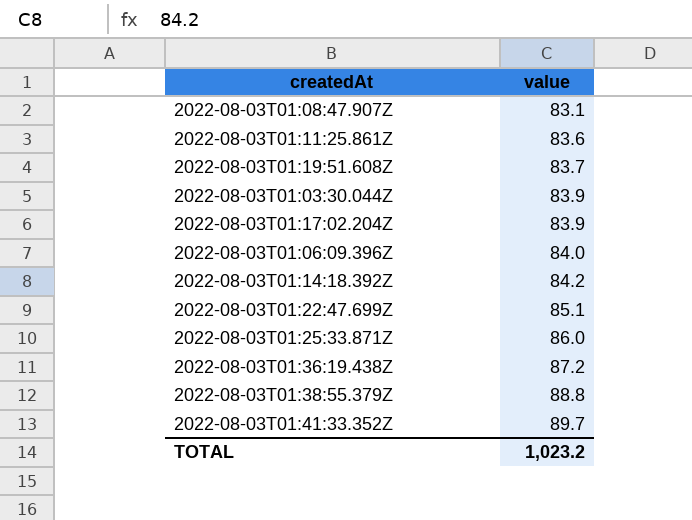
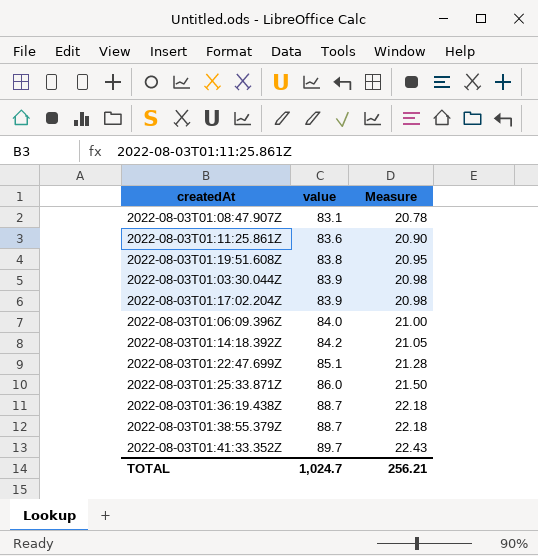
column Measure | formula: none -> [value] * 0.25
2022-08-03T01:19:51.608Z | value: 83.7 -> 83.8
2022-08-03T01:36:19.438Z | value: 87.2 -> 88.7
2022-08-03T01:38:55.379Z | value: 88.8 -> 88.7
TOTAL | value: 1,023.2 -> 1,024.7

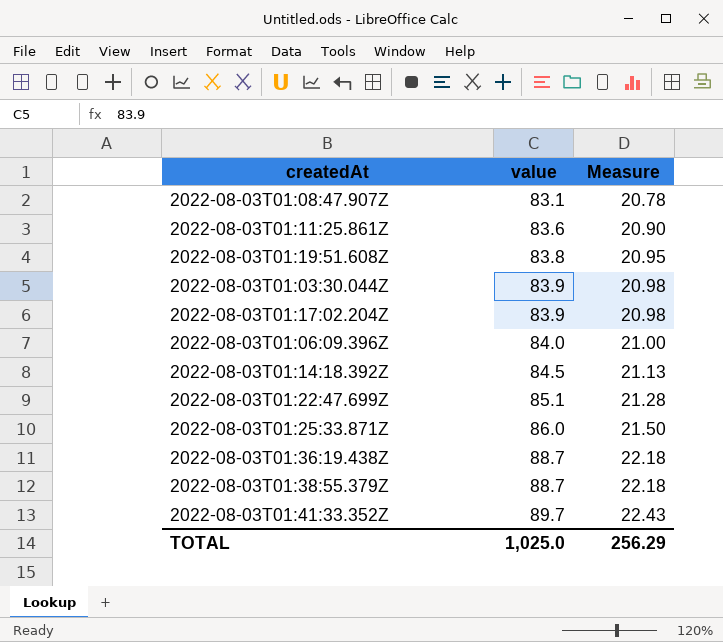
2022-08-03T01:14:18.392Z | value: 84.2 -> 84.5
2022-08-03T01:14:18.392Z | Measure: 21.05 -> 21.13
TOTAL | value: 1,024.7 -> 1,025.0
TOTAL | Measure: 256.21 -> 256.29

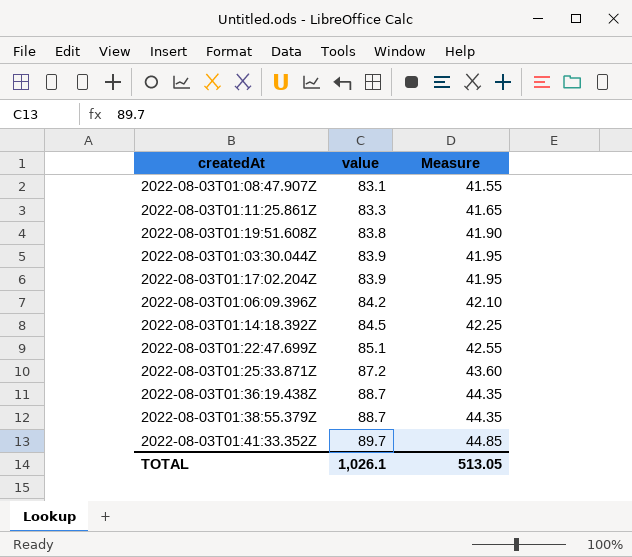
column Measure | formula: [value] * 0.25 -> [value] * 0.5
2022-08-03T01:11:25.861Z | value: 83.6 -> 83.3
2022-08-03T01:06:09.396Z | value: 84.0 -> 84.2
2022-08-03T01:25:33.871Z | value: 86.0 -> 87.2
TOTAL | value: 1,025.0 -> 1,026.1
TOTAL | Measure: 256.29 -> 513.05

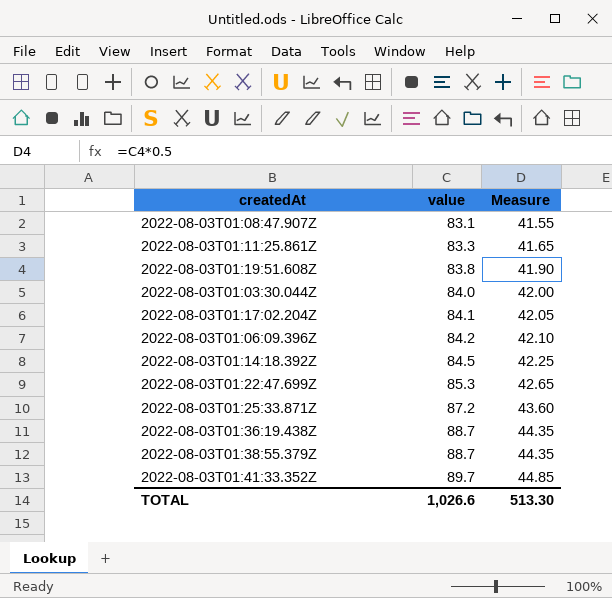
2022-08-03T01:03:30.044Z | value: 83.9 -> 84.0
2022-08-03T01:03:30.044Z | Measure: 41.95 -> 42.00
2022-08-03T01:17:02.204Z | value: 83.9 -> 84.1
2022-08-03T01:17:02.204Z | Measure: 41.95 -> 42.05
2022-08-03T01:22:47.699Z | value: 85.1 -> 85.3
2022-08-03T01:22:47.699Z | Measure: 42.55 -> 42.65
TOTAL | value: 1,026.1 -> 1,026.6
TOTAL | Measure: 513.05 -> 513.30

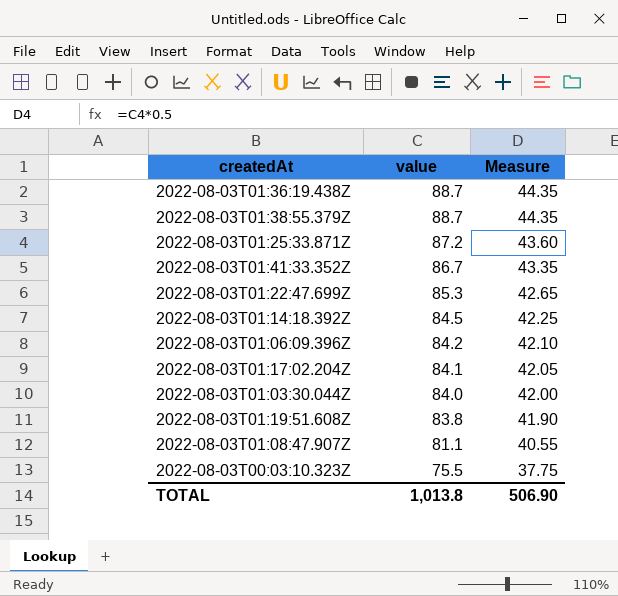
row order: value ascending -> value descending
row 2022-08-03T01:11:25.861Z: 83.3 | 41.65 -> none
2022-08-03T01:41:33.352Z | value: 89.7 -> 86.7
2022-08-03T01:41:33.352Z | Measure: 44.85 -> 43.35
2022-08-03T01:08:47.907Z | value: 83.1 -> 81.1
2022-08-03T01:08:47.907Z | Measure: 41.55 -> 40.55
row 2022-08-03T00:03:10.323Z: none -> 75.5 | 37.75
TOTAL | value: 1,026.6 -> 1,013.8
TOTAL | Measure: 513.30 -> 506.90

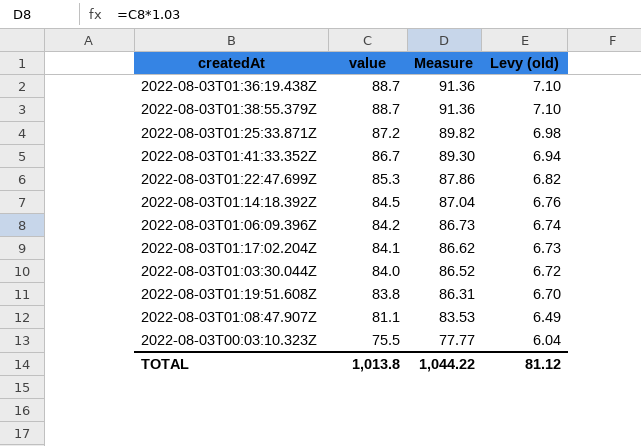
column Measure | formula: [value] * 0.5 -> [value] * 1.03
column Levy (old) | formula: none -> [value] * 0.08
TOTAL | Measure: 506.90 -> 1,044.22

